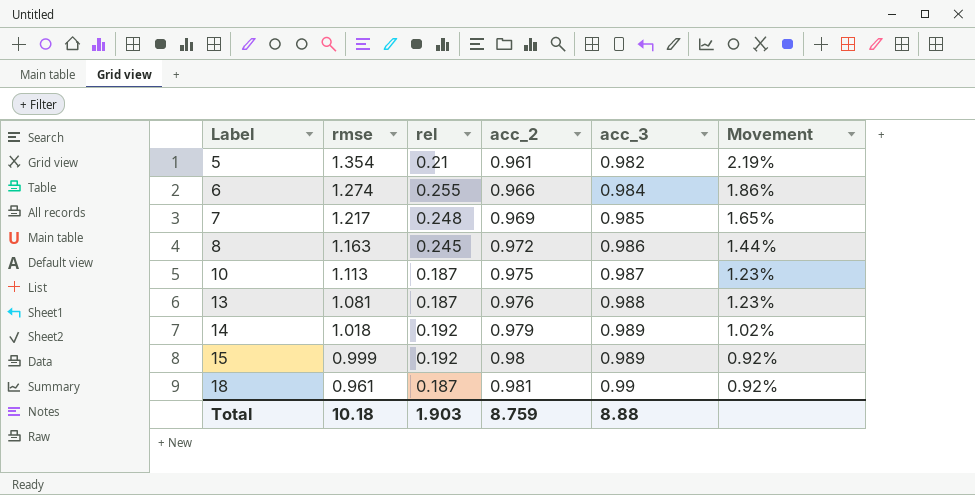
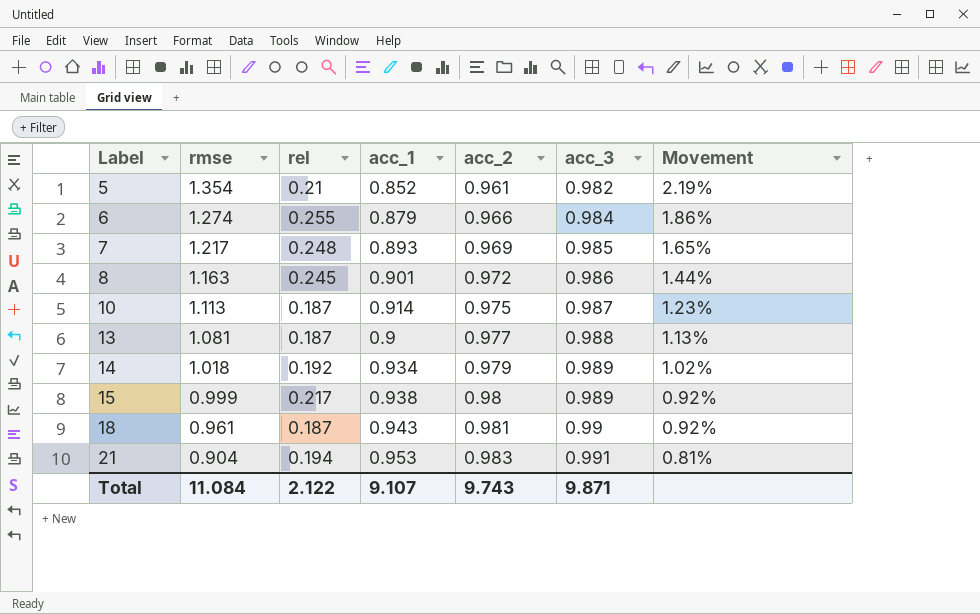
column acc_1 | position: none -> 4
13 | acc_2: 0.976 -> 0.977
13 | Movement: 1.23% -> 1.13%
15 | rel: 0.192 -> 0.217
row 21: none -> 0.904 | 0.194 | 0.953 | 0.983 | 0.991 | 0.81%
Total | rmse: 10.18 -> 11.084
Total | rel: 1.903 -> 2.122
Total | acc_2: 8.759 -> 9.743
Total | acc_3: 8.88 -> 9.871

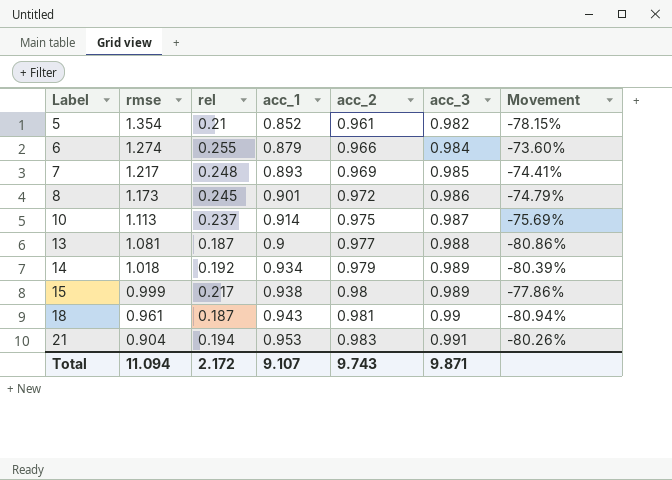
column Movement | formula: ([acc_3] - [acc_2]) / [acc_2] -> ([rel] - [acc_2]) / [acc_2]
8 | rmse: 1.163 -> 1.173
10 | rel: 0.187 -> 0.237
Total | rmse: 11.084 -> 11.094
Total | rel: 2.122 -> 2.172

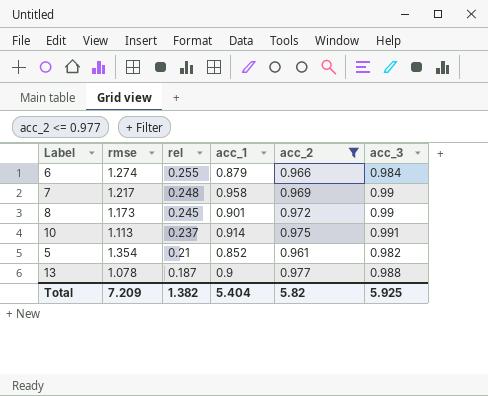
filter: none -> acc_2 <= 0.977
row order: Label ascending -> rel descending
column Movement | formula: ([rel] - [acc_2]) / [acc_2] -> none
7 | acc_1: 0.893 -> 0.958
7 | acc_3: 0.985 -> 0.99
8 | acc_3: 0.986 -> 0.99
10 | acc_3: 0.987 -> 0.991
13 | rmse: 1.081 -> 1.078
Total | rmse: 11.094 -> 7.209
Total | rel: 2.172 -> 1.382
Total | acc_1: 9.107 -> 5.404
Total | acc_2: 9.743 -> 5.82
Total | acc_3: 9.871 -> 5.925

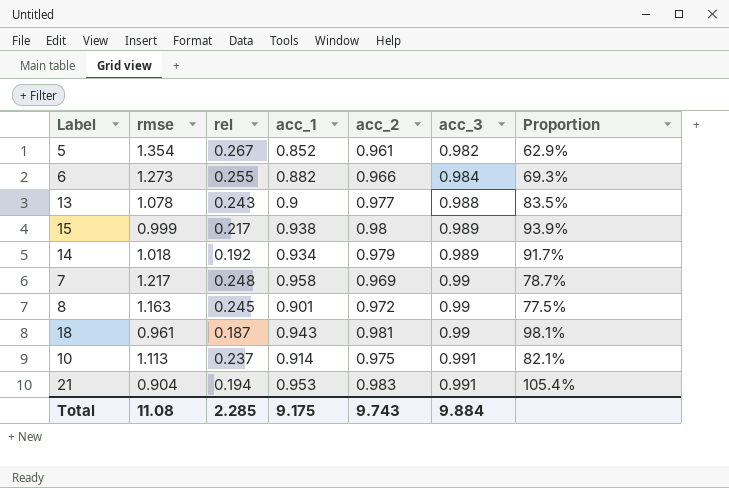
filter: acc_2 <= 0.977 -> none
row order: rel descending -> acc_3 ascending
column Proportion | formula: none -> [acc_1] / [rmse]
5 | rel: 0.21 -> 0.267
6 | rmse: 1.274 -> 1.273
6 | acc_1: 0.879 -> 0.882
13 | rel: 0.187 -> 0.243
8 | rmse: 1.173 -> 1.163
Total | rmse: 7.209 -> 11.08
Total | rel: 1.382 -> 2.285
Total | acc_1: 5.404 -> 9.175
Total | acc_2: 5.82 -> 9.743
Total | acc_3: 5.925 -> 9.884

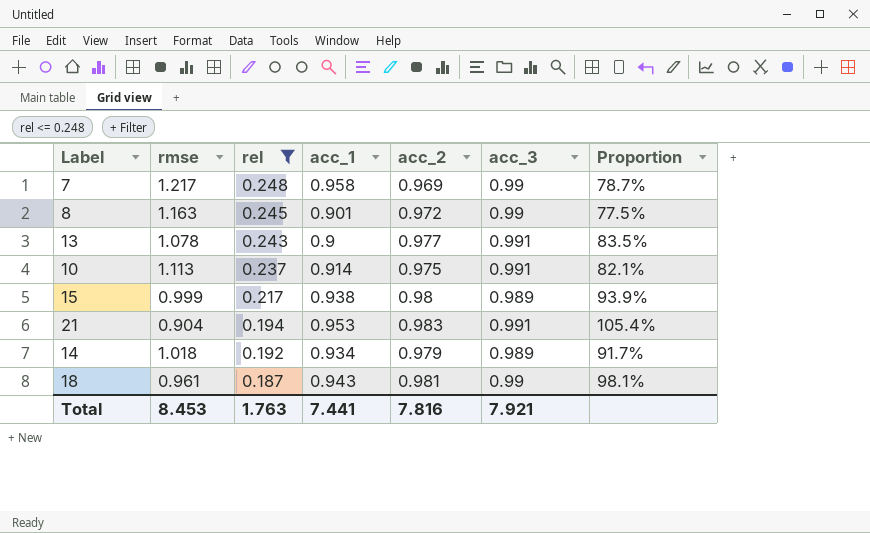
filter: none -> rel <= 0.248
row order: acc_3 ascending -> rel descending
13 | acc_3: 0.988 -> 0.991
Total | rmse: 11.08 -> 8.453
Total | rel: 2.285 -> 1.763
Total | acc_1: 9.175 -> 7.441
Total | acc_2: 9.743 -> 7.816
Total | acc_3: 9.884 -> 7.921

